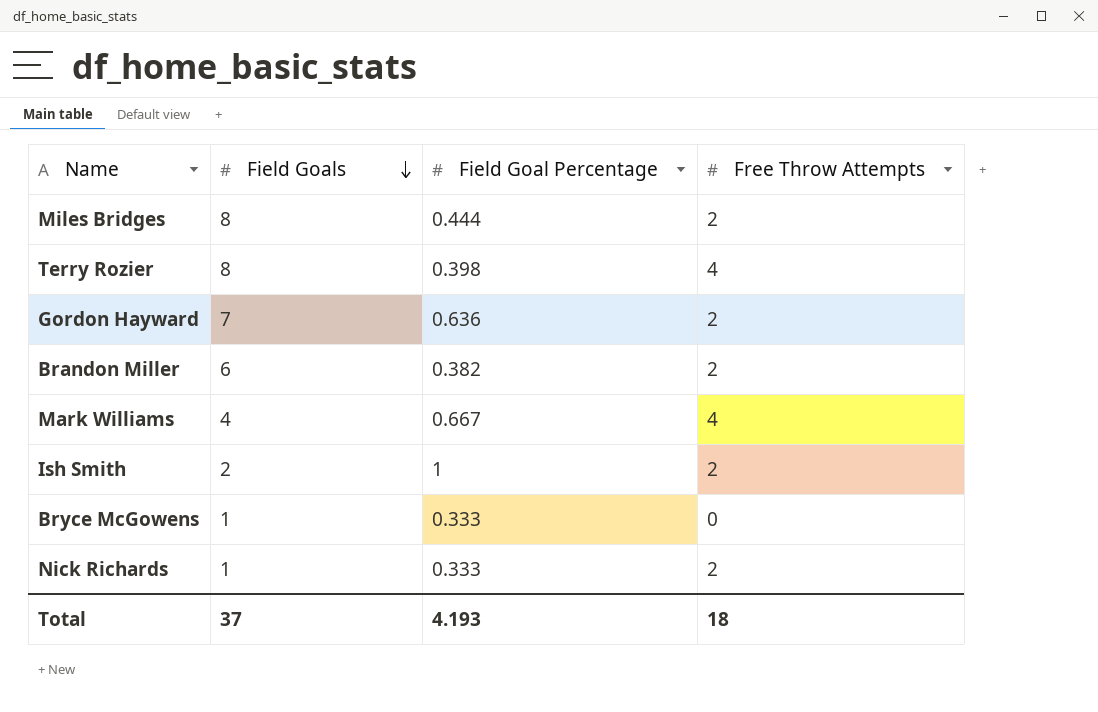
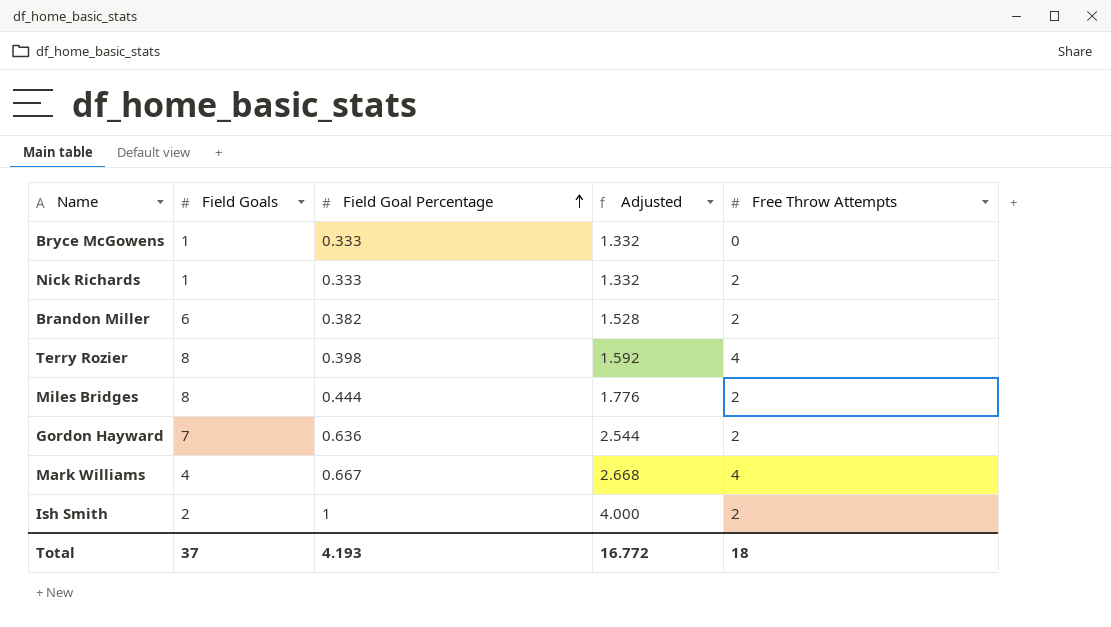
row order: Field Goals descending -> Field Goal Percentage ascending
column Adjusted | formula: none -> [Field Goal Percentage] * 4

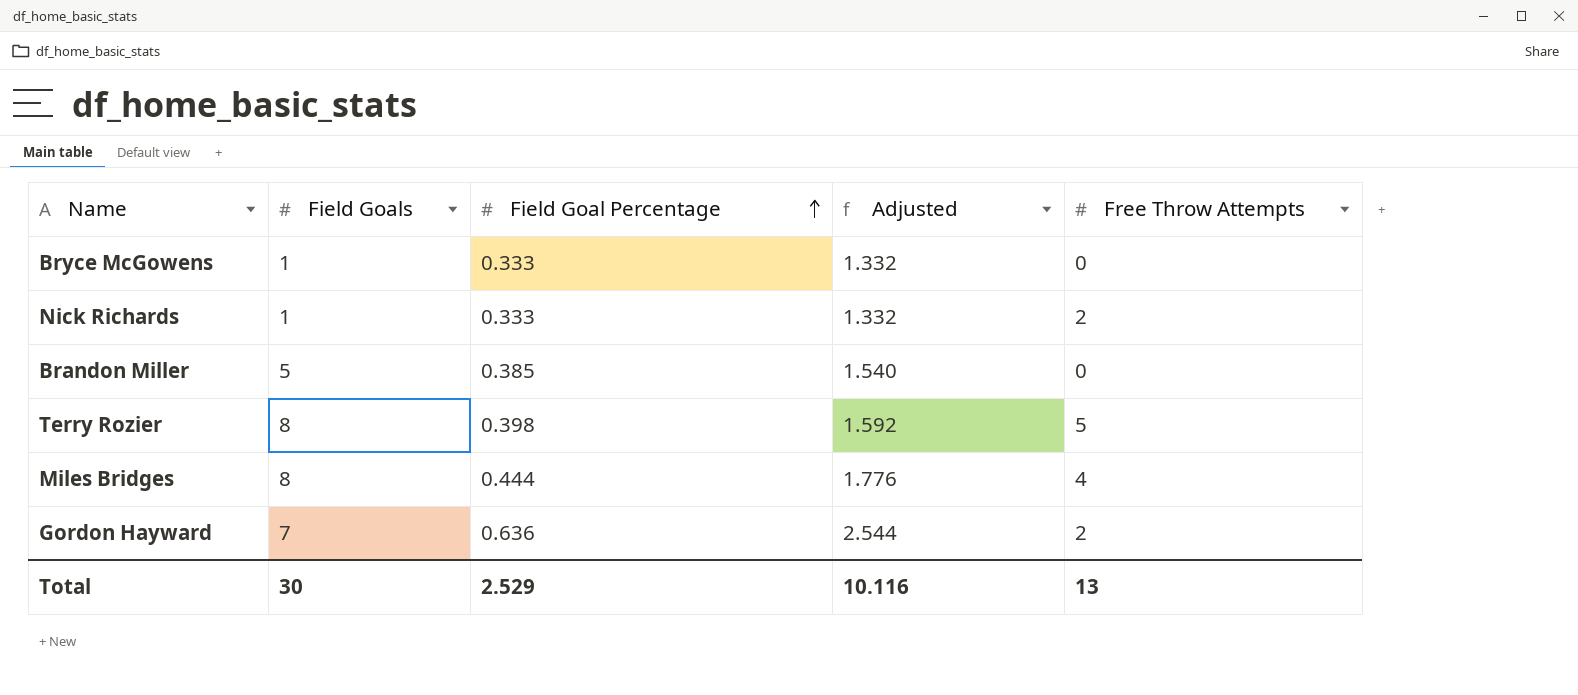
row Mark Williams: 4 | 0.667 | 2.668 | 4 -> none
row Ish Smith: 2 | 1 | 4.000 | 2 -> none
Brandon Miller | Field Goals: 6 -> 5
Brandon Miller | Field Goal Percentage: 0.382 -> 0.385
Brandon Miller | Adjusted: 1.528 -> 1.540
Brandon Miller | Free Throw Attempts: 2 -> 0
Terry Rozier | Free Throw Attempts: 4 -> 5
Miles Bridges | Free Throw Attempts: 2 -> 4
Total | Field Goals: 37 -> 30
Total | Field Goal Percentage: 4.193 -> 2.529
Total | Adjusted: 16.772 -> 10.116
Total | Free Throw Attempts: 18 -> 13

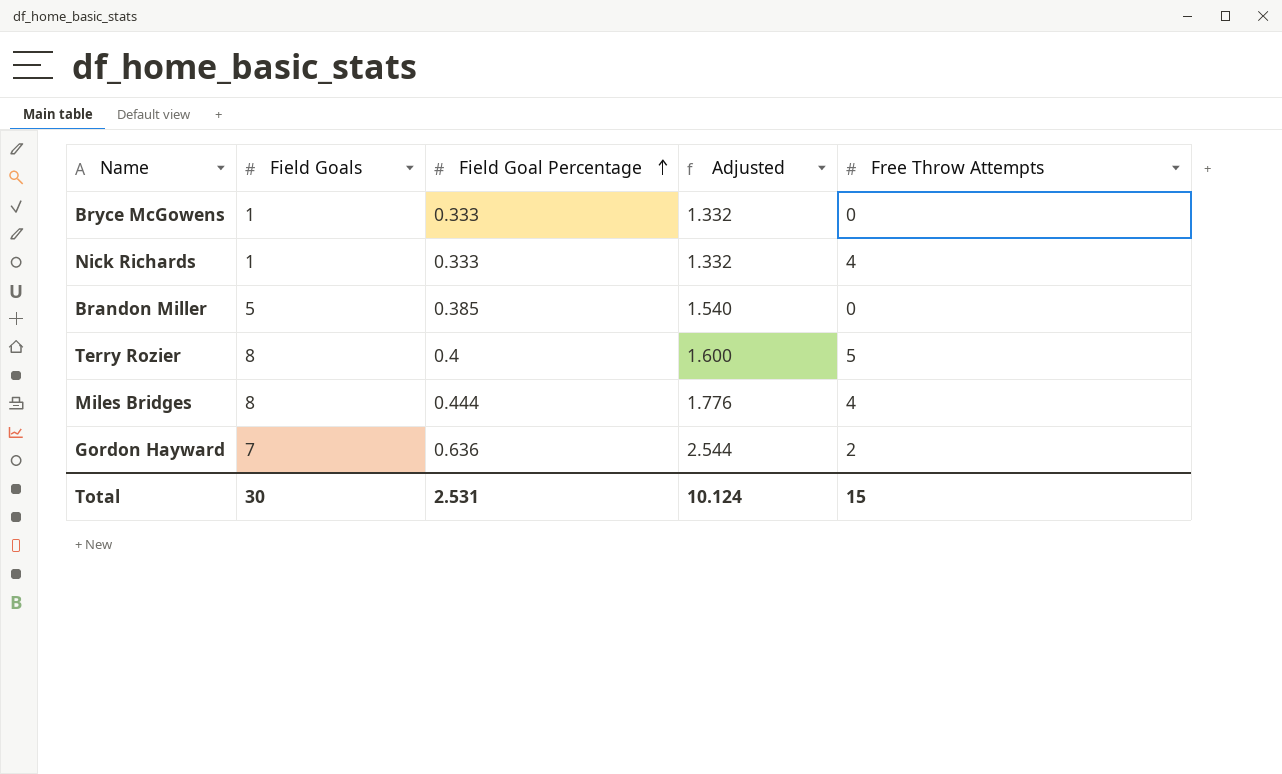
Nick Richards | Free Throw Attempts: 2 -> 4
Terry Rozier | Field Goal Percentage: 0.398 -> 0.4
Terry Rozier | Adjusted: 1.592 -> 1.600
Total | Field Goal Percentage: 2.529 -> 2.531
Total | Adjusted: 10.116 -> 10.124
Total | Free Throw Attempts: 13 -> 15

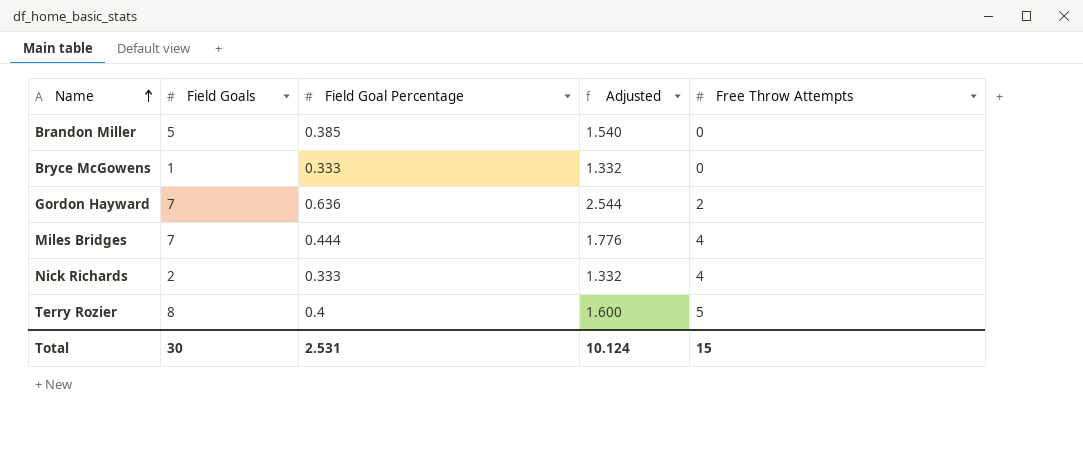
row order: Field Goal Percentage ascending -> Name ascending
Miles Bridges | Field Goals: 8 -> 7
Nick Richards | Field Goals: 1 -> 2

